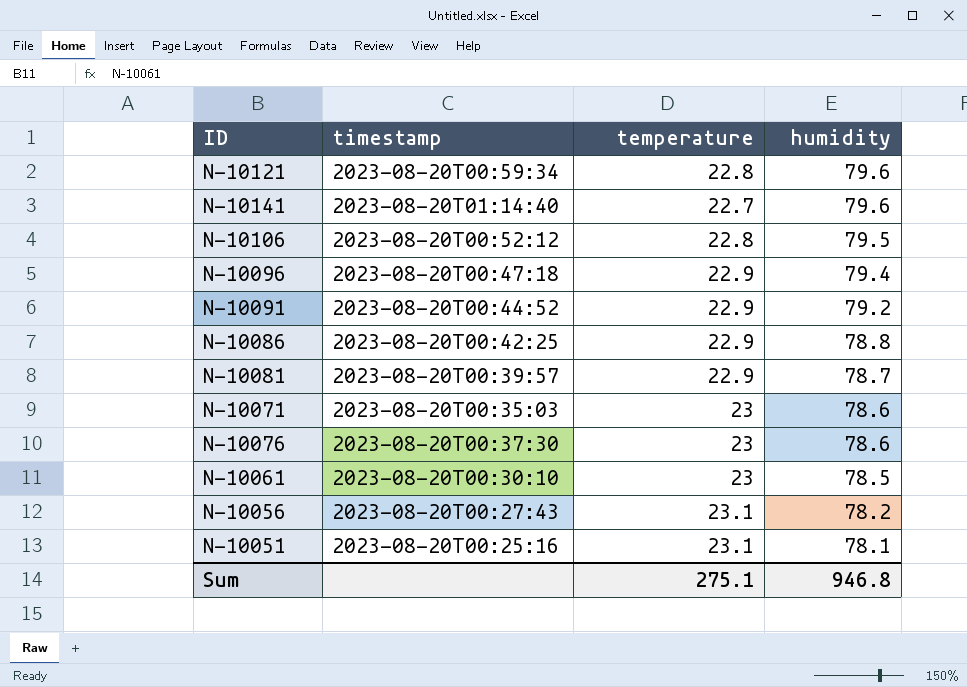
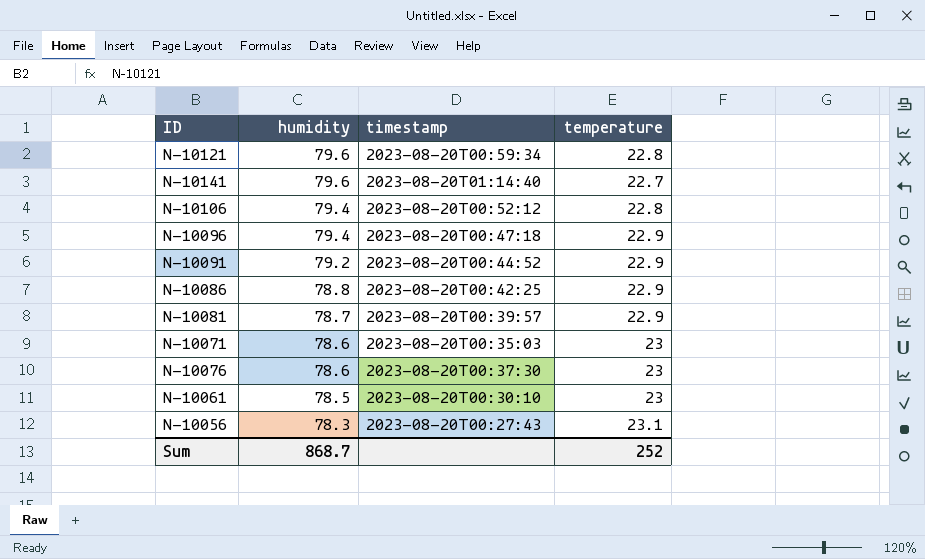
column humidity | position: 4 -> 2
row N-10051: 2023-08-20T00:25:16 | 23.1 | 78.1 -> none
N-10106 | humidity: 79.5 -> 79.4
N-10056 | humidity: 78.2 -> 78.3
Sum | humidity: 946.8 -> 868.7
Sum | temperature: 275.1 -> 252

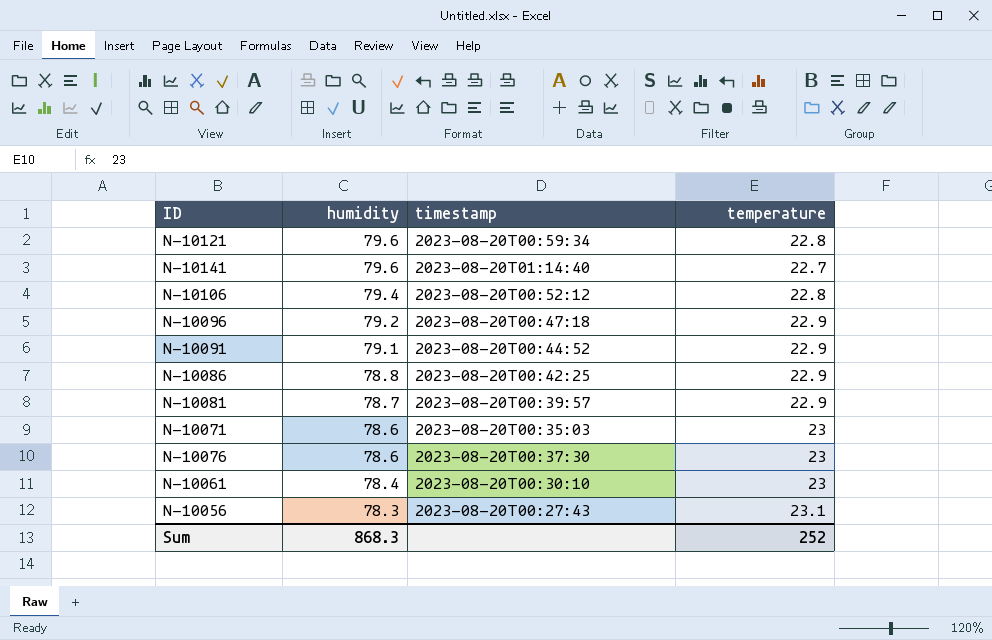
N-10096 | humidity: 79.4 -> 79.2
N-10091 | humidity: 79.2 -> 79.1
N-10061 | humidity: 78.5 -> 78.4
Sum | humidity: 868.7 -> 868.3

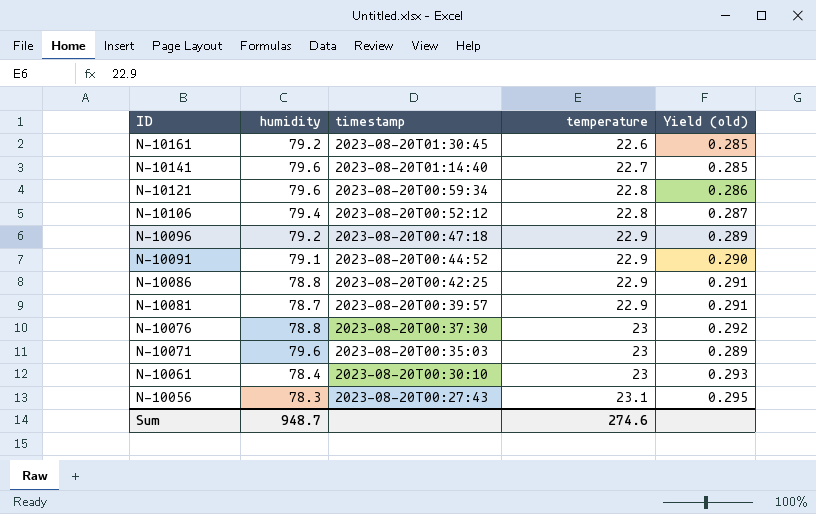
row order: humidity descending -> ID descending
column Yield (old) | formula: none -> [temperature] / [humidity]
row N-10161: none -> 79.2 | 2023-08-20T01:30:45 | 22.6 | 0.285
N-10076 | humidity: 78.6 -> 78.8
N-10071 | humidity: 78.6 -> 79.6
Sum | humidity: 868.3 -> 948.7
Sum | temperature: 252 -> 274.6

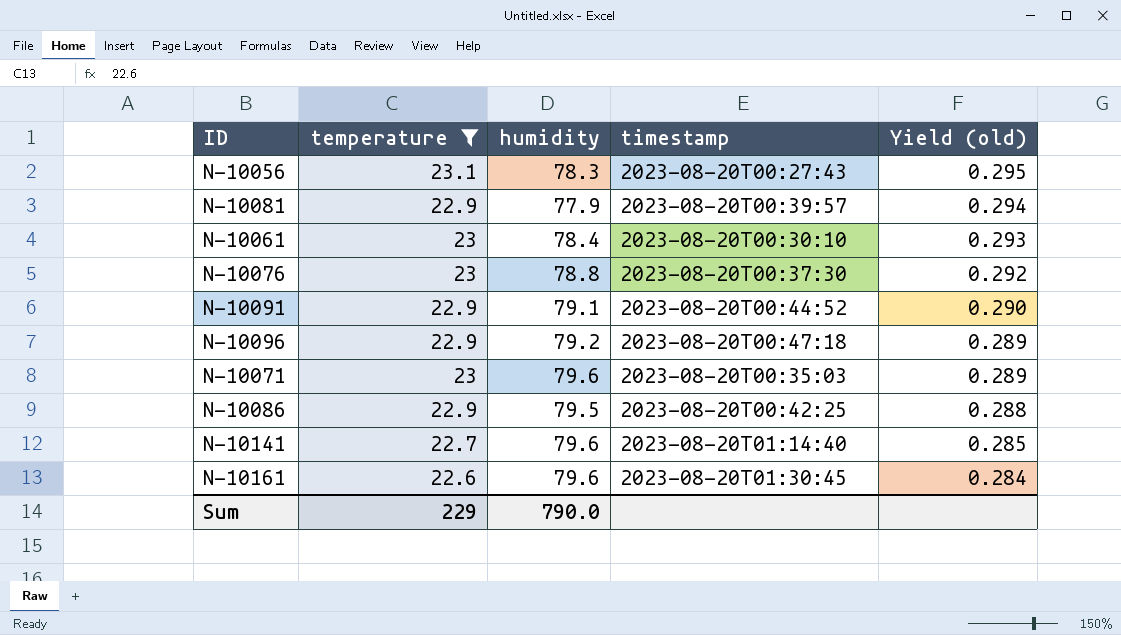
filter: none -> temperature != 22.8
row order: ID descending -> Yield (old) descending
column temperature | position: 4 -> 2
N-10081 | humidity: 78.7 -> 77.9
N-10081 | Yield (old): 0.291 -> 0.294
N-10086 | humidity: 78.8 -> 79.5
N-10086 | Yield (old): 0.291 -> 0.288
N-10161 | humidity: 79.2 -> 79.6
N-10161 | Yield (old): 0.285 -> 0.284
Sum | temperature: 274.6 -> 229
Sum | humidity: 948.7 -> 790.0

